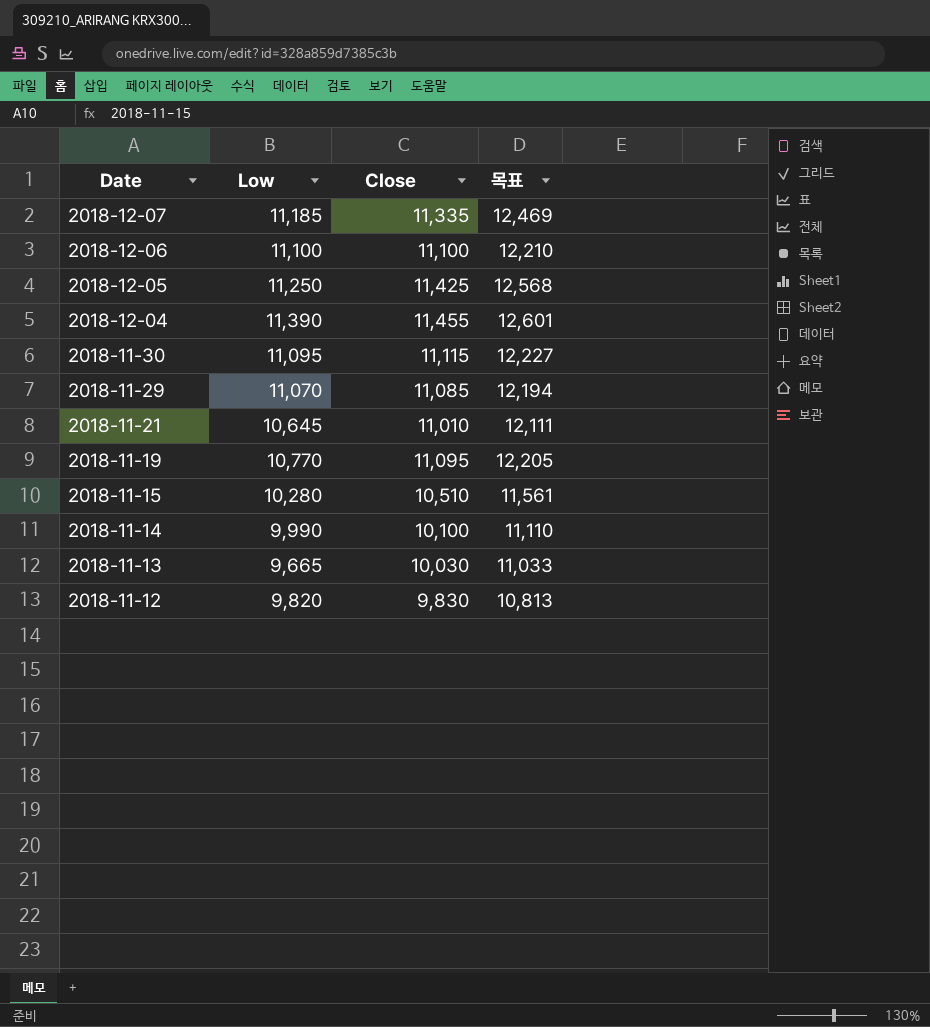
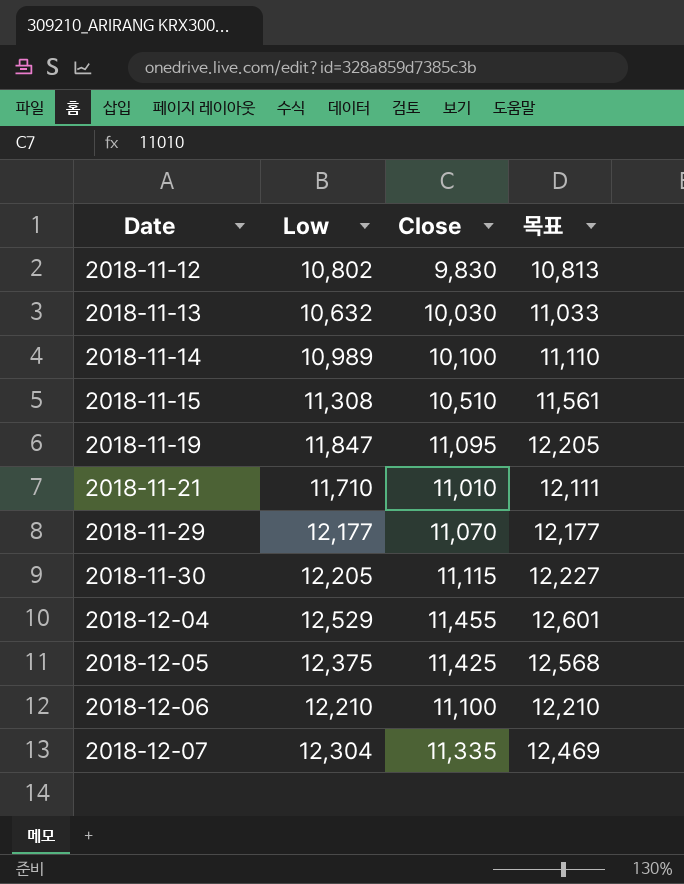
row order: Date descending -> Date ascending
2018-11-12 | Low: 9,820 -> 10,802
2018-11-13 | Low: 9,665 -> 10,632
2018-11-14 | Low: 9,990 -> 10,989
2018-11-15 | Low: 10,280 -> 11,308
2018-11-19 | Low: 10,770 -> 11,847
2018-11-21 | Low: 10,645 -> 11,710
2018-11-29 | Low: 11,070 -> 12,177
2018-11-29 | Close: 11,085 -> 11,070
2018-11-29 | 목표: 12,194 -> 12,177
2018-11-30 | Low: 11,095 -> 12,205
2018-12-04 | Low: 11,390 -> 12,529
2018-12-05 | Low: 11,250 -> 12,375
2018-12-06 | Low: 11,100 -> 12,210
2018-12-07 | Low: 11,185 -> 12,304

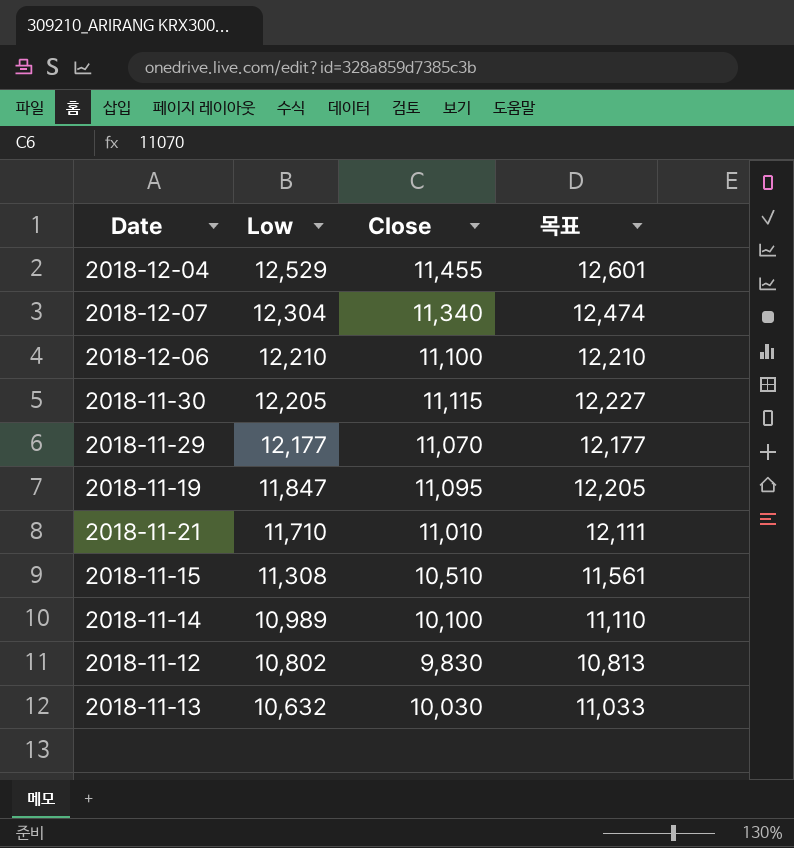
row order: Date ascending -> Low descending
row 2018-12-05: 12,375 | 11,425 | 12,568 -> none
2018-12-07 | Close: 11,335 -> 11,340
2018-12-07 | 목표: 12,469 -> 12,474

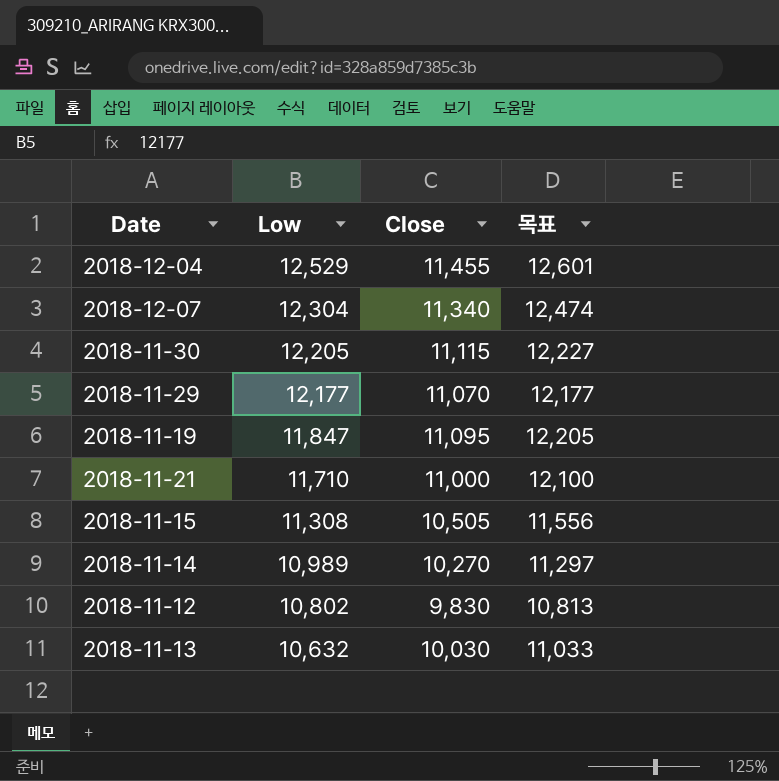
row 2018-12-06: 12,210 | 11,100 | 12,210 -> none
2018-11-21 | Close: 11,010 -> 11,000
2018-11-21 | 목표: 12,111 -> 12,100
2018-11-15 | Close: 10,510 -> 10,505
2018-11-15 | 목표: 11,561 -> 11,556
2018-11-14 | Close: 10,100 -> 10,270
2018-11-14 | 목표: 11,110 -> 11,297

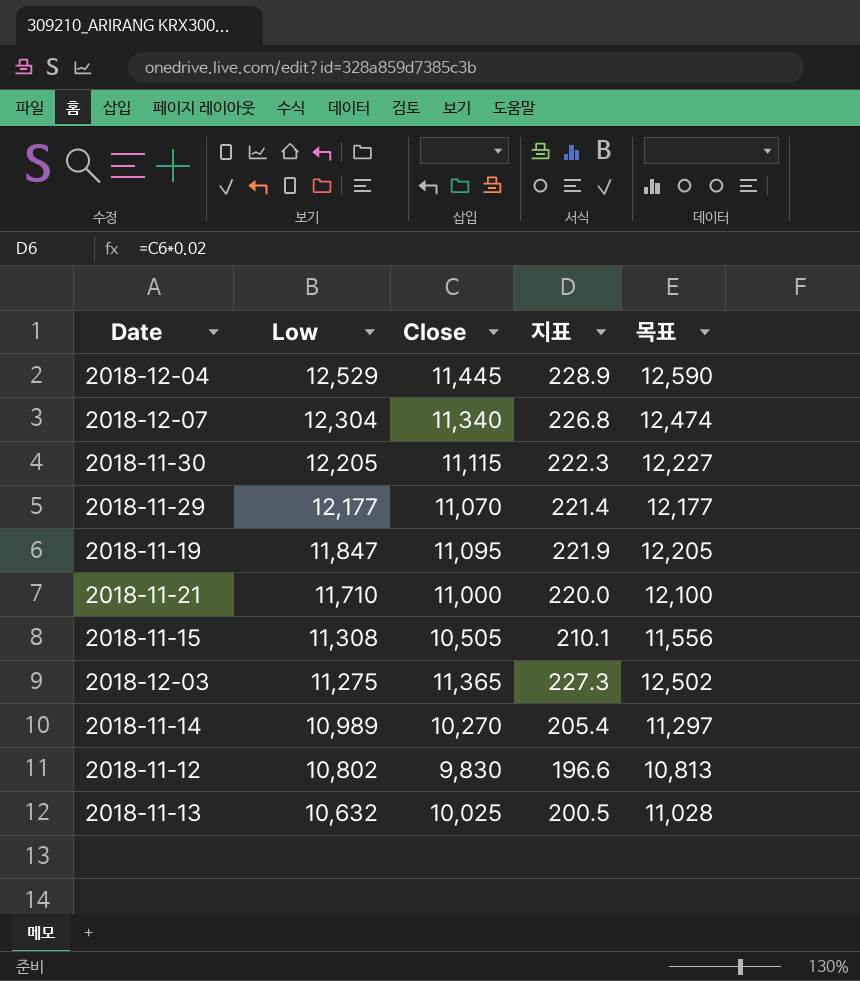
column 지표 | formula: none -> [Close] * 0.02
2018-12-04 | Close: 11,455 -> 11,445
2018-12-04 | 목표: 12,601 -> 12,590
row 2018-12-03: none -> 11,275 | 11,365 | 227.3 | 12,502
2018-11-13 | Close: 10,030 -> 10,025
2018-11-13 | 목표: 11,033 -> 11,028

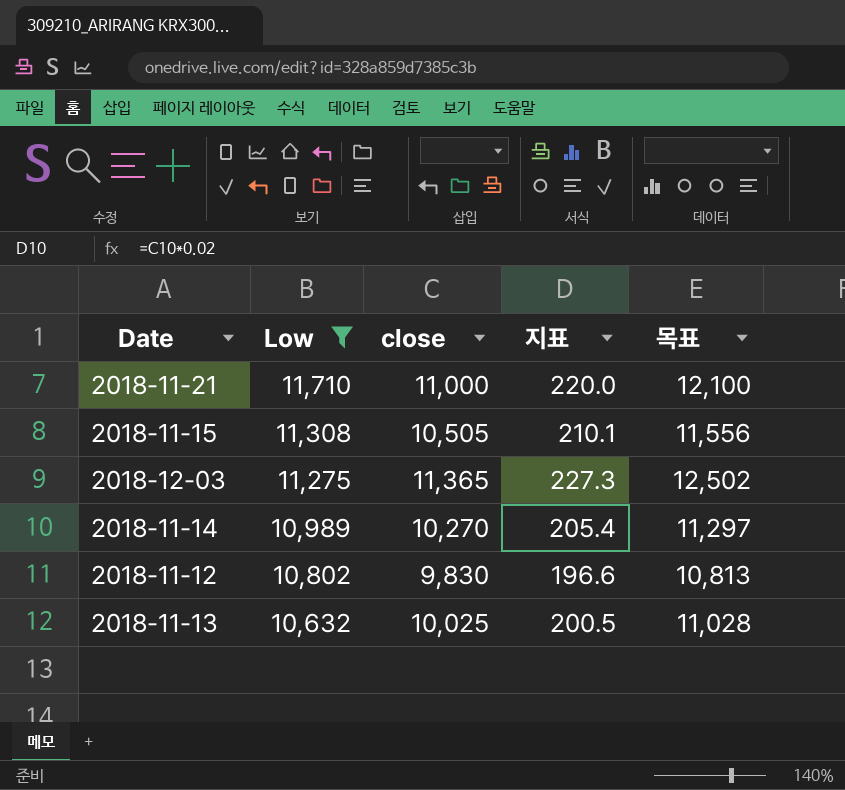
filter: none -> Low <= 11,710
column name: Close -> close

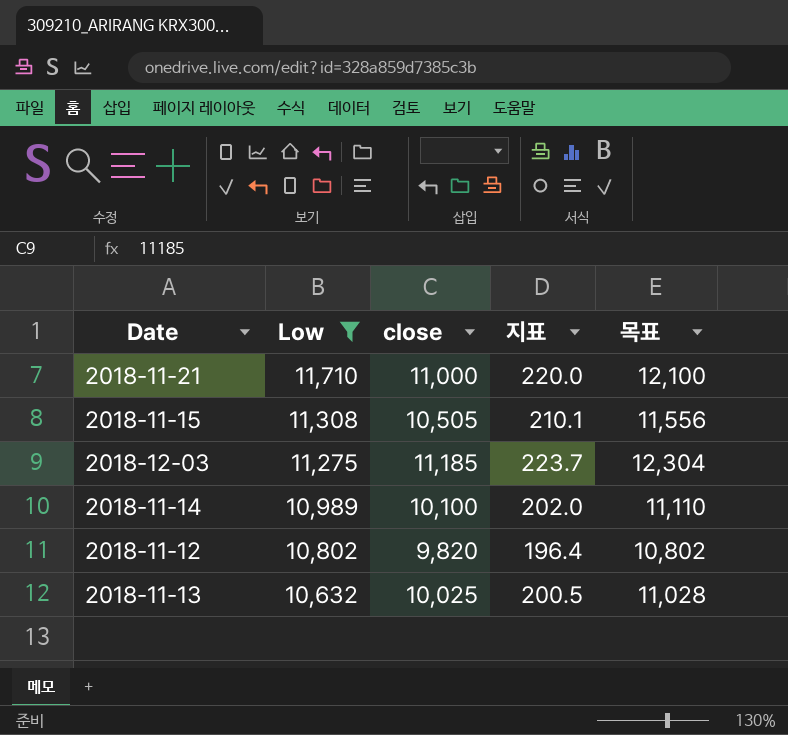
2018-12-03 | close: 11,365 -> 11,185
2018-12-03 | 지표: 227.3 -> 223.7
2018-12-03 | 목표: 12,502 -> 12,304
2018-11-14 | close: 10,270 -> 10,100
2018-11-14 | 지표: 205.4 -> 202.0
2018-11-14 | 목표: 11,297 -> 11,110
2018-11-12 | close: 9,830 -> 9,820
2018-11-12 | 지표: 196.6 -> 196.4
2018-11-12 | 목표: 10,813 -> 10,802

